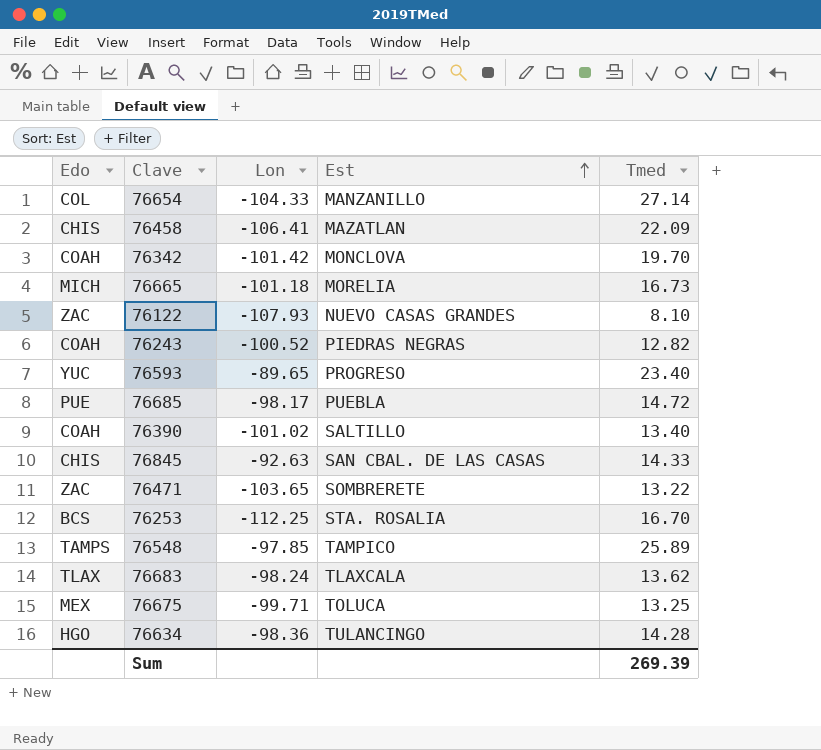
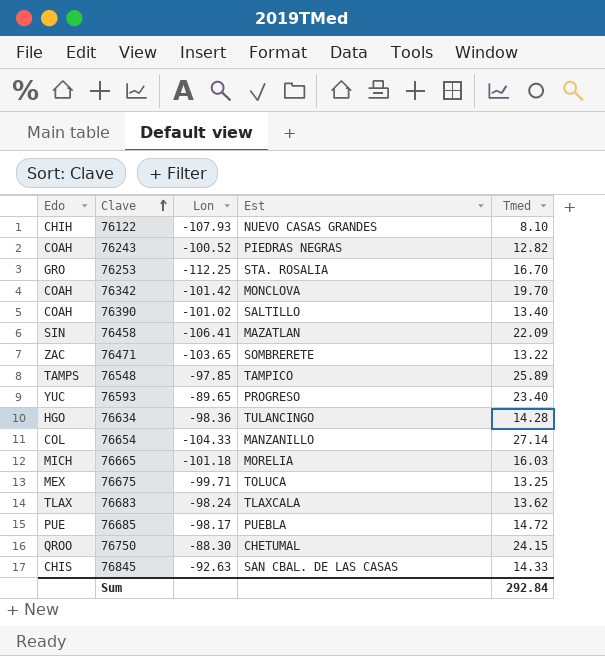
row order: Est ascending -> Clave ascending
76122 | Edo: ZAC -> CHIH
76253 | Edo: BCS -> GRO
76458 | Edo: CHIS -> SIN
76665 | Tmed: 16.73 -> 16.03
row 76750: none -> QROO | -88.30 | CHETUMAL | 24.15
Sum | Tmed: 269.39 -> 292.84

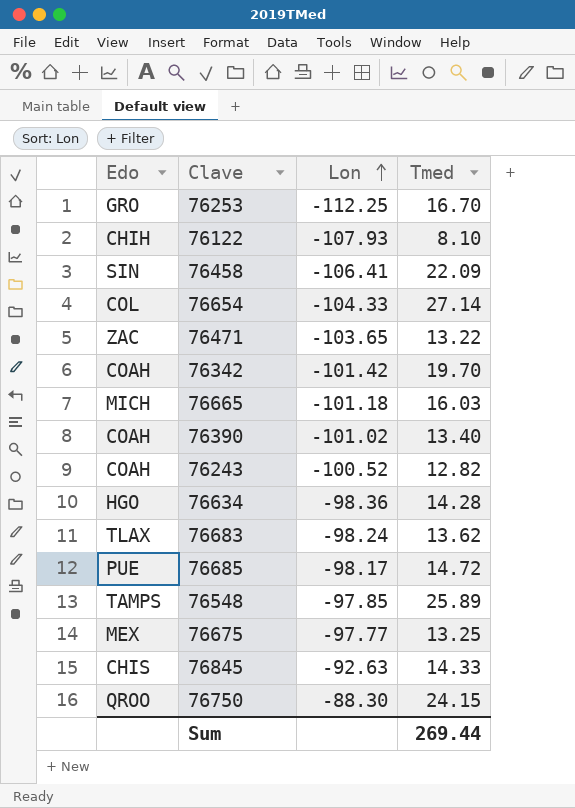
row order: Clave ascending -> Lon ascending
column Est | position: 4 -> none
row 76593: YUC | -89.65 | PROGRESO | 23.40 -> none
76675 | Lon: -99.71 -> -97.77
Sum | Tmed: 292.84 -> 269.44

